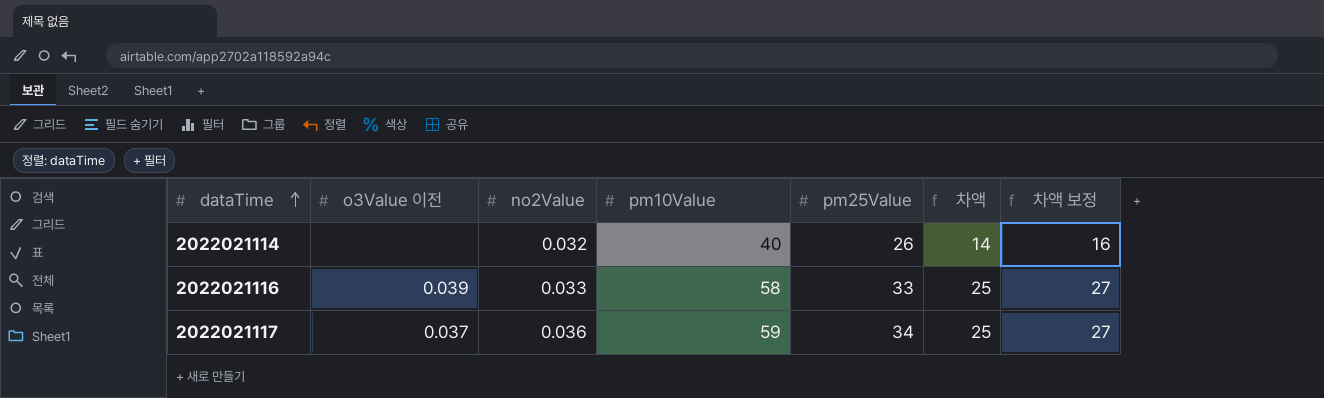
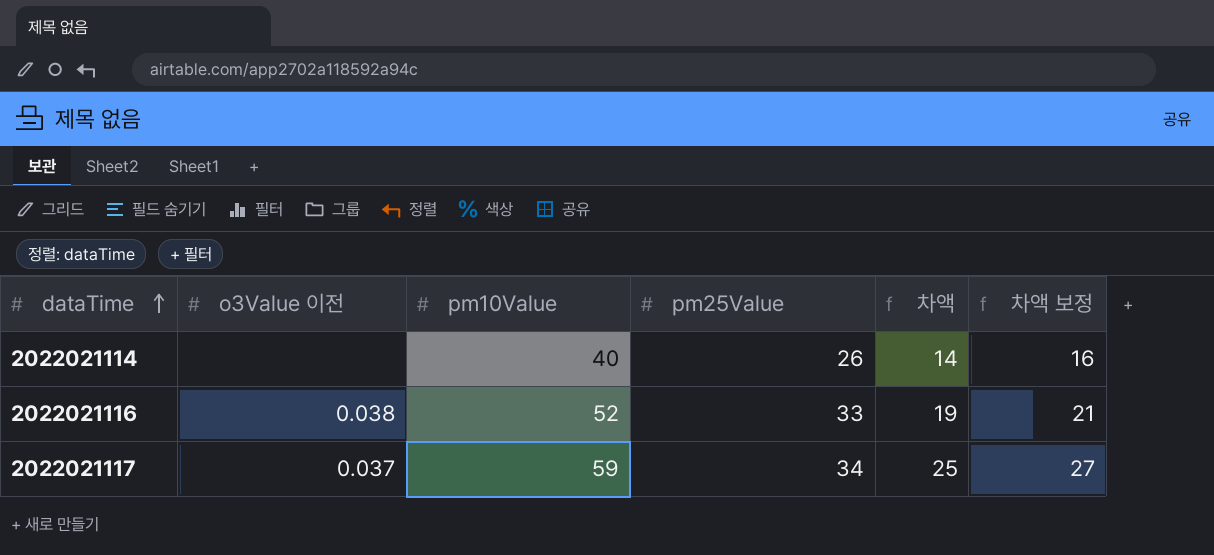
column no2Value | position: 3 -> none
2022021116 | o3Value 이전: 0.039 -> 0.038
2022021116 | pm10Value: 58 -> 52
2022021116 | 차액: 25 -> 19
2022021116 | 차액 보정: 27 -> 21

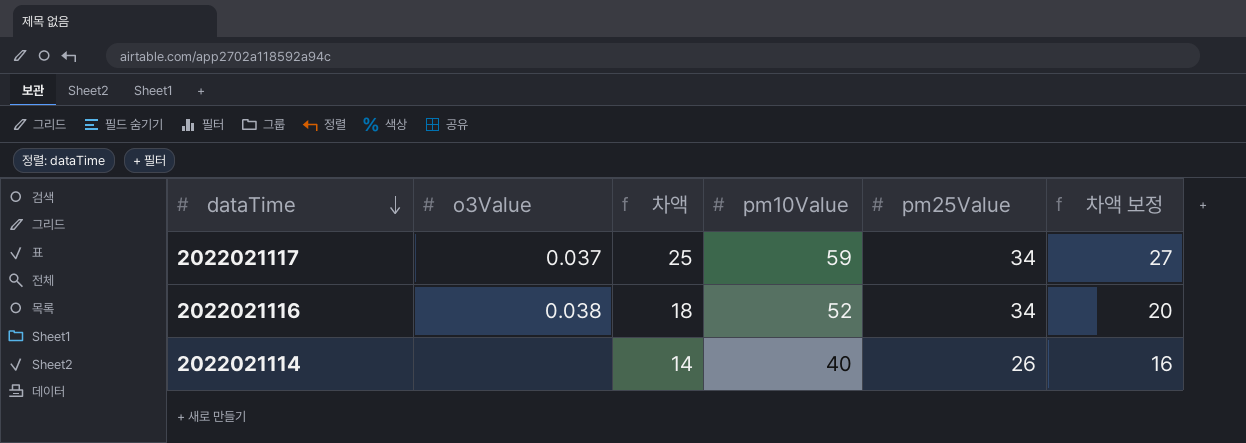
row order: dataTime ascending -> dataTime descending
column name: o3Value 이전 -> o3Value
column 차액 | position: 5 -> 3
2022021116 | 차액: 19 -> 18
2022021116 | pm25Value: 33 -> 34
2022021116 | 차액 보정: 21 -> 20

